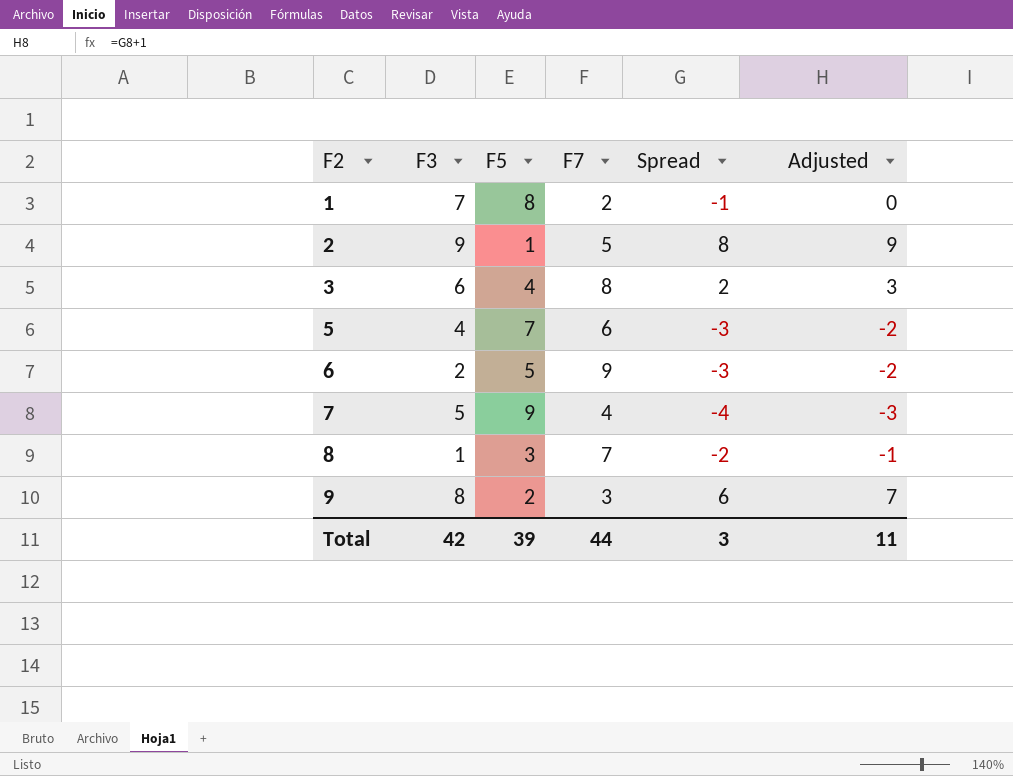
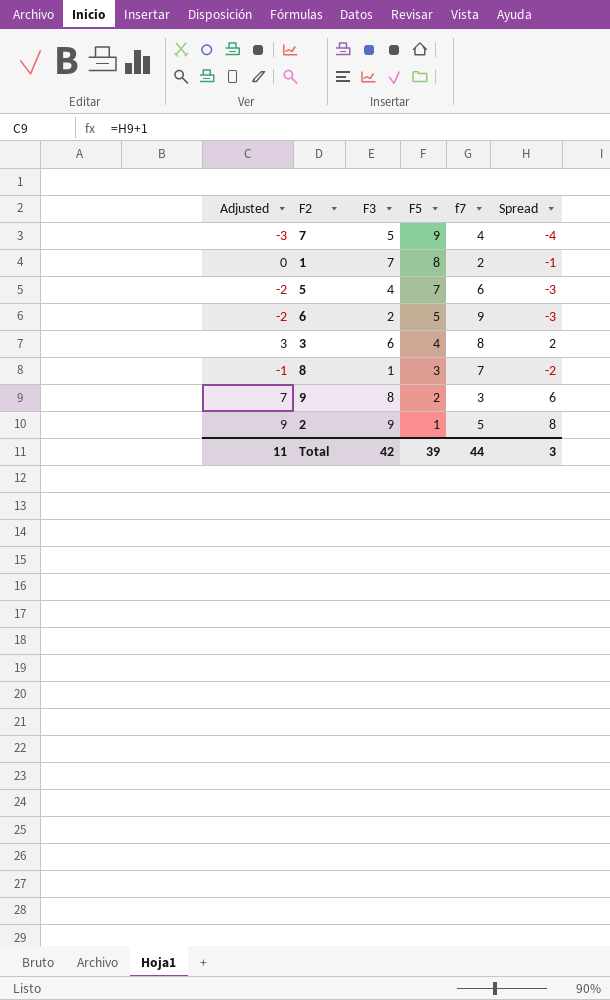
row order: F2 ascending -> F5 descending
column Adjusted | position: 6 -> 1
column name: F7 -> f7

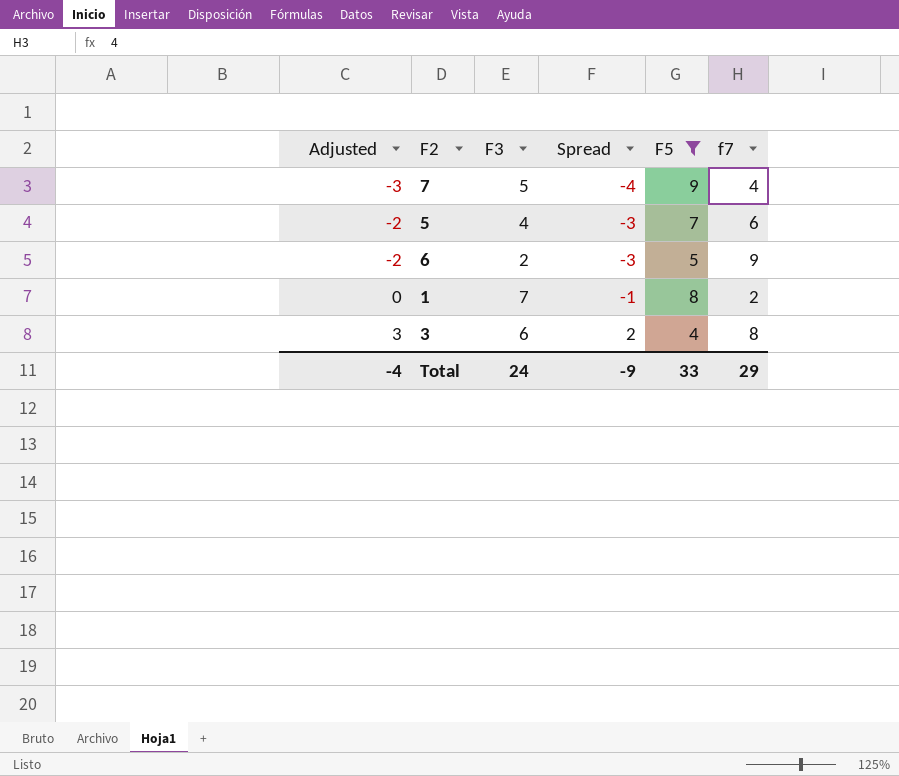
filter: none -> F5 >= 4
row order: F5 descending -> Adjusted ascending
column Spread | position: 6 -> 4
Total | Adjusted: 11 -> -4
Total | F3: 42 -> 24
Total | Spread: 3 -> -9
Total | F5: 39 -> 33
Total | f7: 44 -> 29

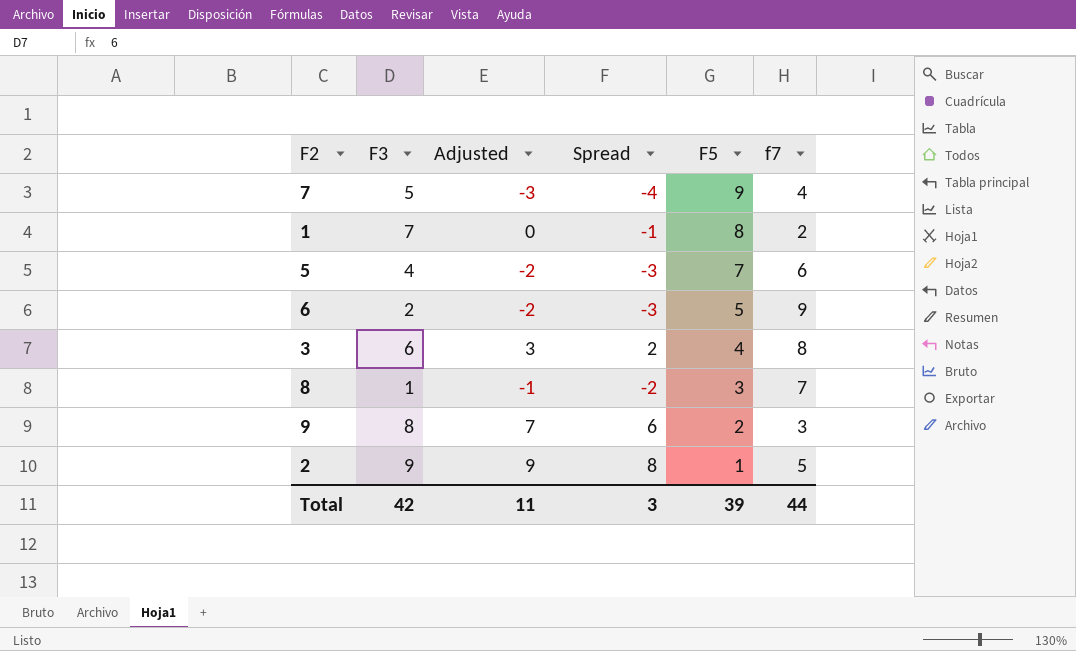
filter: F5 >= 4 -> none
row order: Adjusted ascending -> F5 descending
column Adjusted | position: 1 -> 3
Total | F3: 24 -> 42
Total | Adjusted: -4 -> 11
Total | Spread: -9 -> 3
Total | F5: 33 -> 39
Total | f7: 29 -> 44

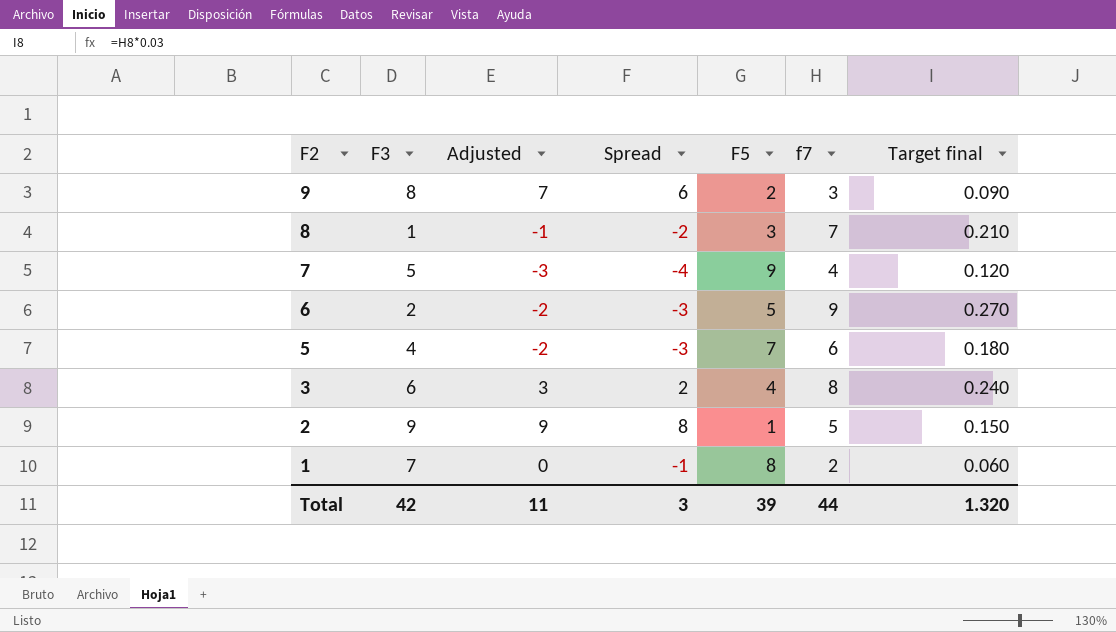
row order: F5 descending -> F2 descending
column Target final | formula: none -> [f7] * 0.03

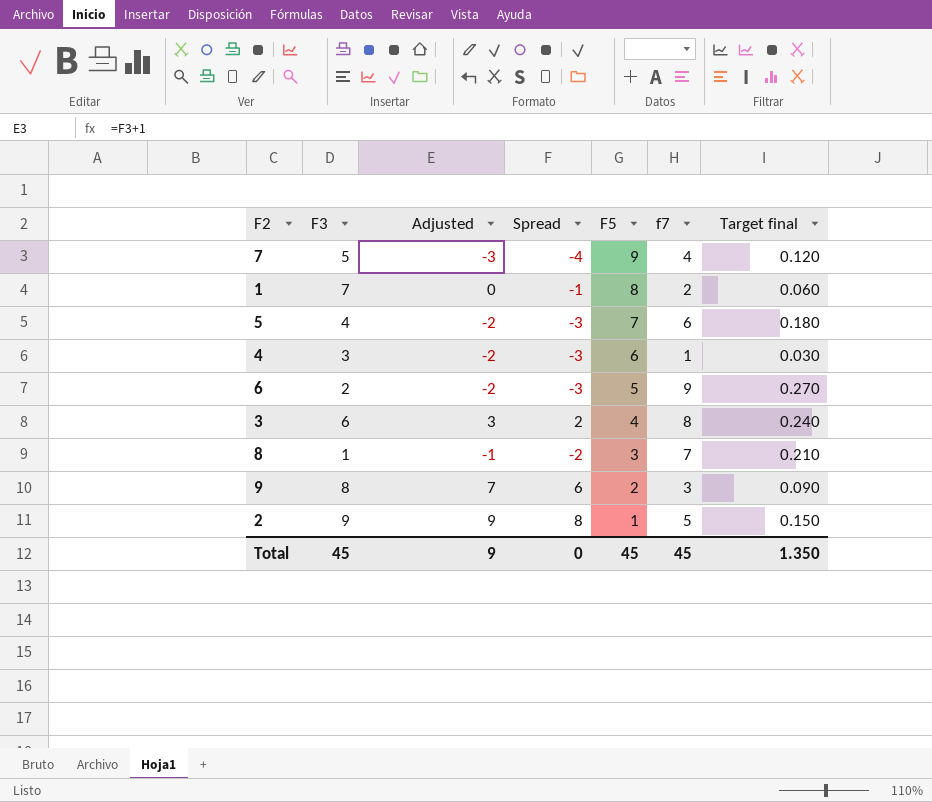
row order: F2 descending -> F5 descending
row 4: none -> 3 | -2 | -3 | 6 | 1 | 0.030
Total | F3: 42 -> 45
Total | Adjusted: 11 -> 9
Total | Spread: 3 -> 0
Total | F5: 39 -> 45
Total | f7: 44 -> 45
Total | Target final: 1.320 -> 1.350

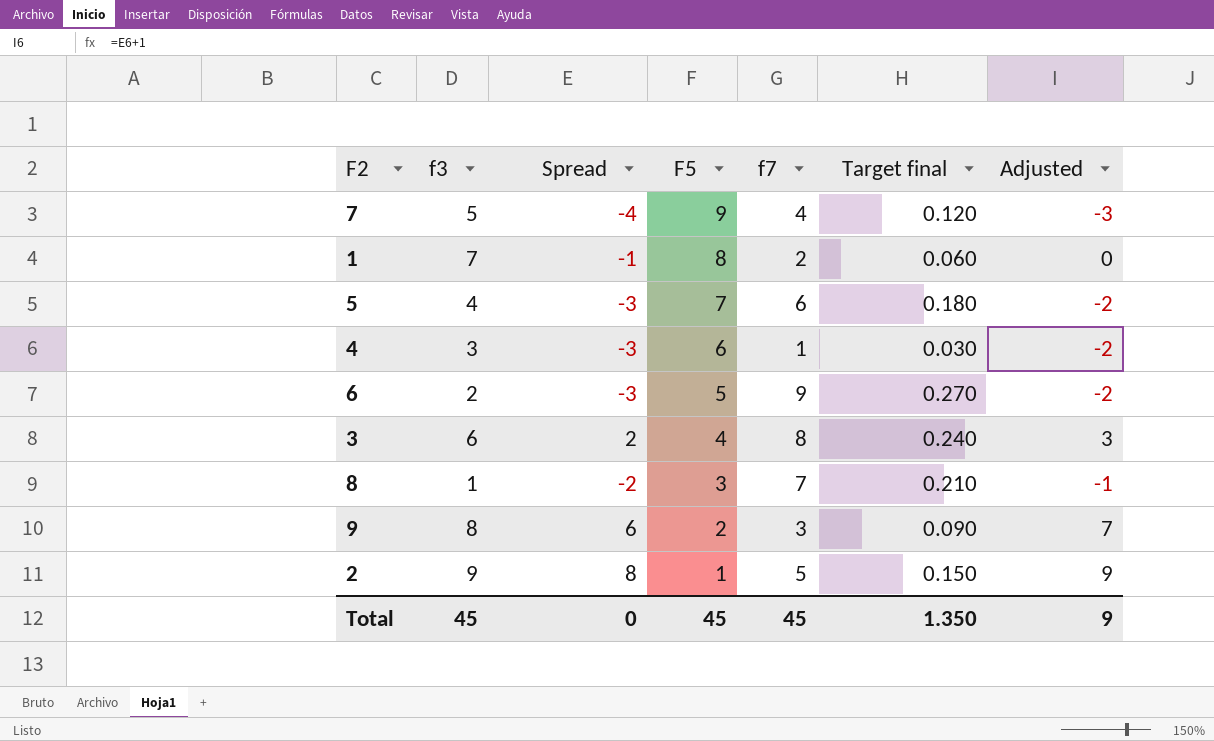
column name: F3 -> f3
column Adjusted | position: 3 -> 7

